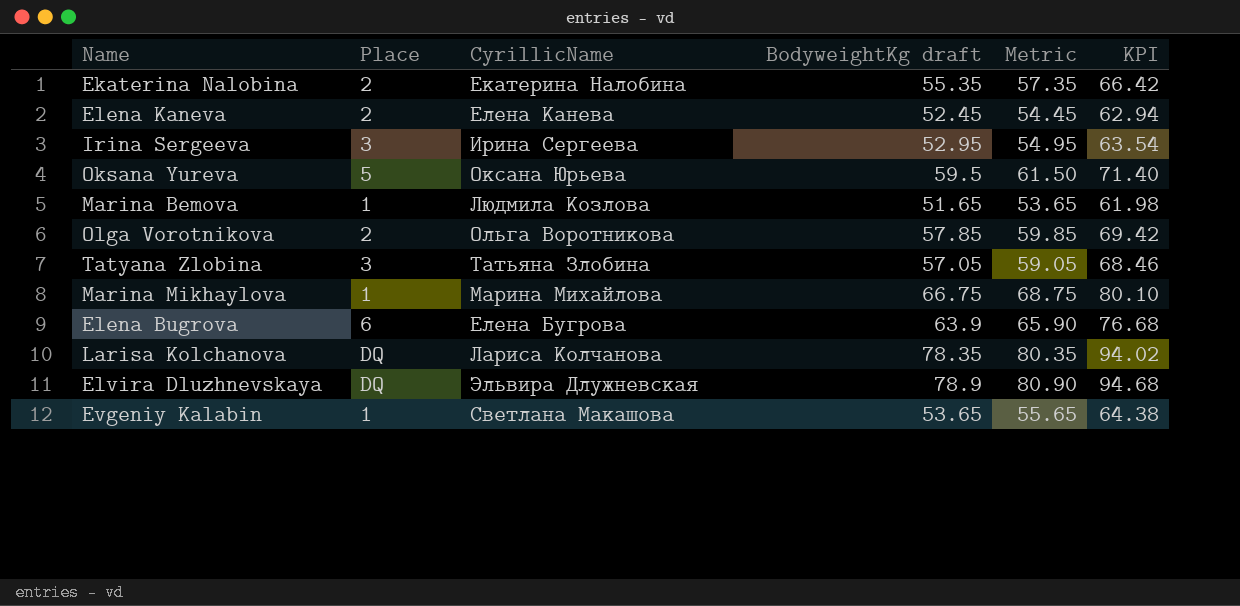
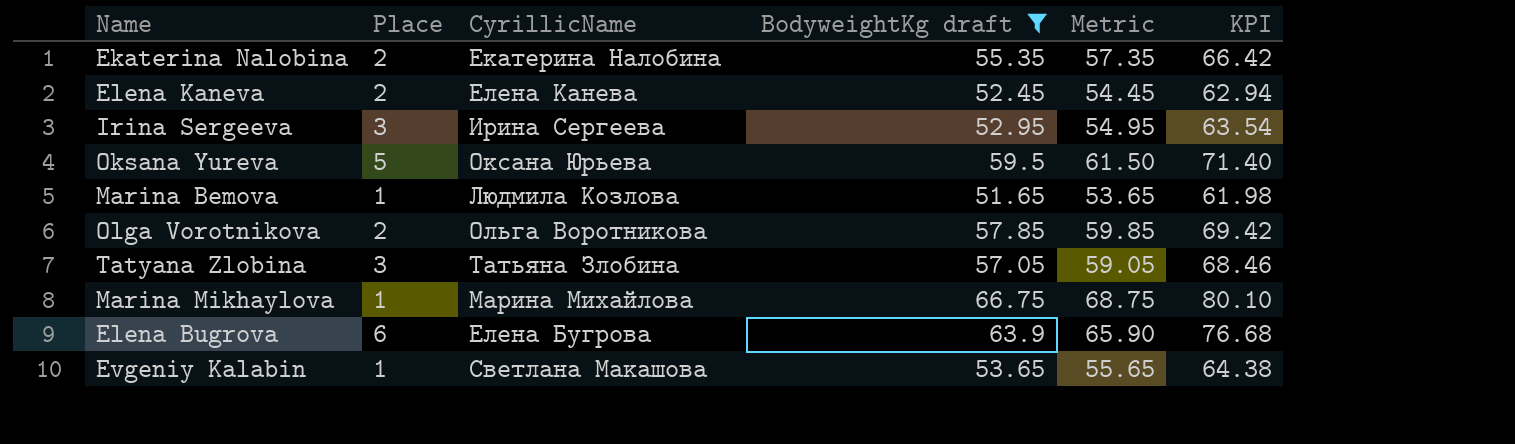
filter: none -> BodyweightKg draft <= 66.75

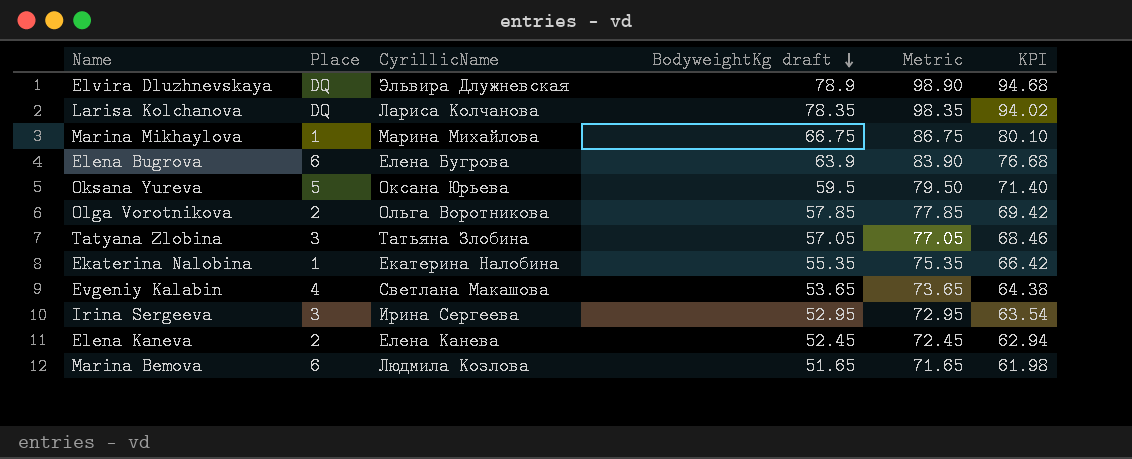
filter: BodyweightKg draft <= 66.75 -> none
row order: none -> BodyweightKg draft descending
column Metric | formula: [BodyweightKg draft] + 2 -> [BodyweightKg draft] + 20
Ekaterina Nalobina | Place: 2 -> 1
Evgeniy Kalabin | Place: 1 -> 4
Marina Bemova | Place: 1 -> 6

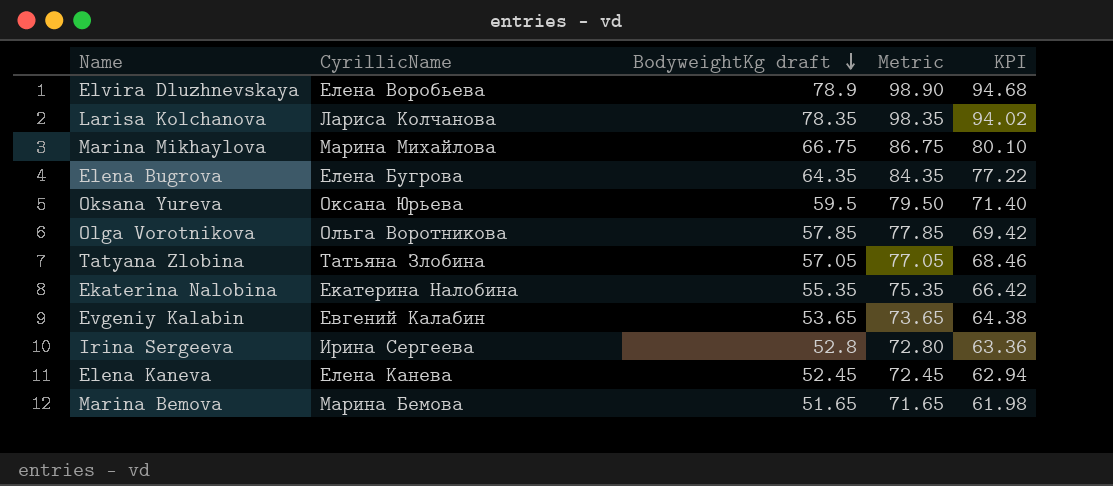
column Place | position: 2 -> none
Elvira Dluzhnevskaya | CyrillicName: Эльвира Длужневская -> Елена Воробьева
Elena Bugrova | BodyweightKg draft: 63.9 -> 64.35
Elena Bugrova | Metric: 83.90 -> 84.35
Elena Bugrova | KPI: 76.68 -> 77.22
Evgeniy Kalabin | CyrillicName: Светлана Макашова -> Евгений Калабин
Irina Sergeeva | BodyweightKg draft: 52.95 -> 52.8
Irina Sergeeva | Metric: 72.95 -> 72.80
Irina Sergeeva | KPI: 63.54 -> 63.36
Marina Bemova | CyrillicName: Людмила Козлова -> Марина Бемова

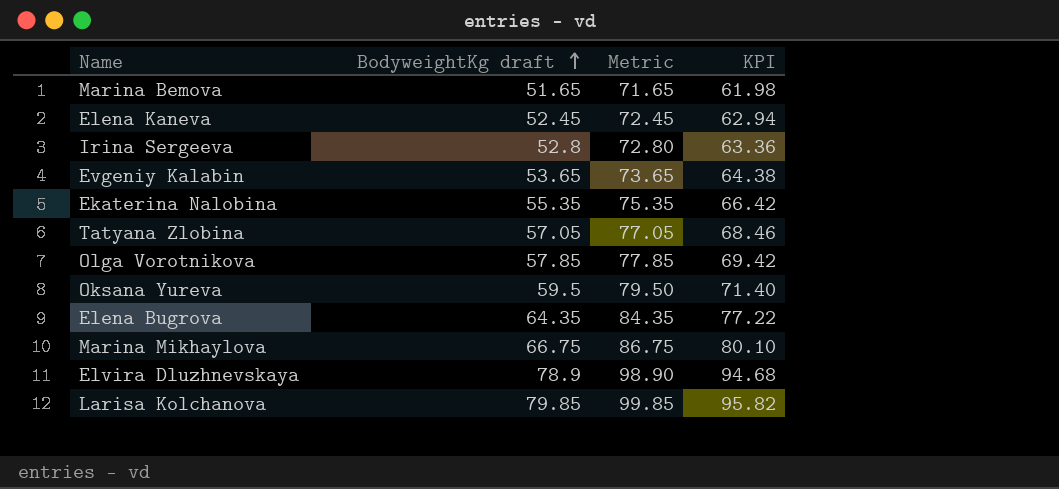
row order: BodyweightKg draft descending -> BodyweightKg draft ascending
column CyrillicName | position: 2 -> none
Larisa Kolchanova | BodyweightKg draft: 78.35 -> 79.85
Larisa Kolchanova | Metric: 98.35 -> 99.85
Larisa Kolchanova | KPI: 94.02 -> 95.82

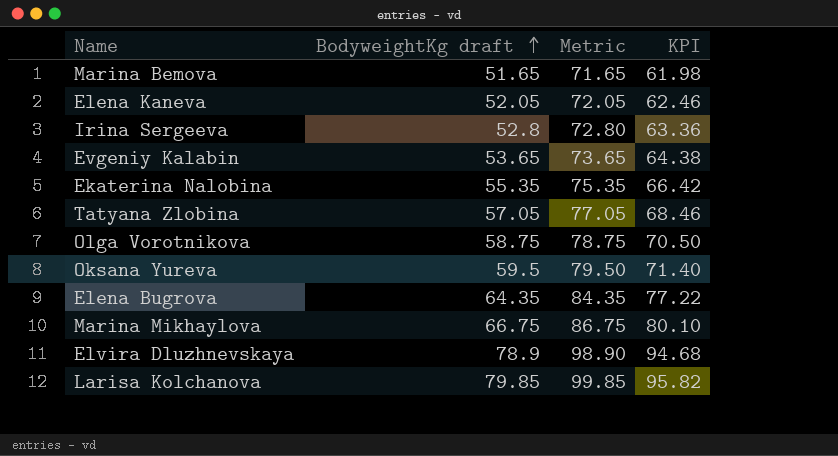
Elena Kaneva | BodyweightKg draft: 52.45 -> 52.05
Elena Kaneva | Metric: 72.45 -> 72.05
Elena Kaneva | KPI: 62.94 -> 62.46
Olga Vorotnikova | BodyweightKg draft: 57.85 -> 58.75
Olga Vorotnikova | Metric: 77.85 -> 78.75
Olga Vorotnikova | KPI: 69.42 -> 70.50

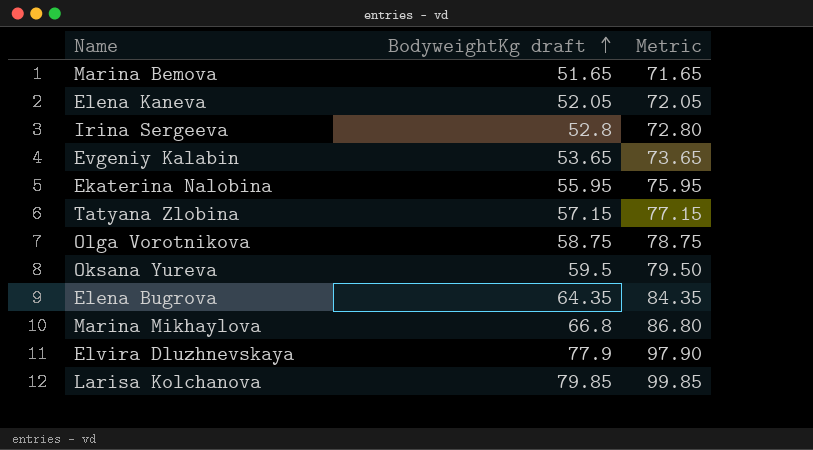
column KPI | formula: [BodyweightKg draft] * 1.2 -> none
Ekaterina Nalobina | BodyweightKg draft: 55.35 -> 55.95
Ekaterina Nalobina | Metric: 75.35 -> 75.95
Tatyana Zlobina | BodyweightKg draft: 57.05 -> 57.15
Tatyana Zlobina | Metric: 77.05 -> 77.15
Marina Mikhaylova | BodyweightKg draft: 66.75 -> 66.8
Marina Mikhaylova | Metric: 86.75 -> 86.80
Elvira Dluzhnevskaya | BodyweightKg draft: 78.9 -> 77.9
Elvira Dluzhnevskaya | Metric: 98.90 -> 97.90

